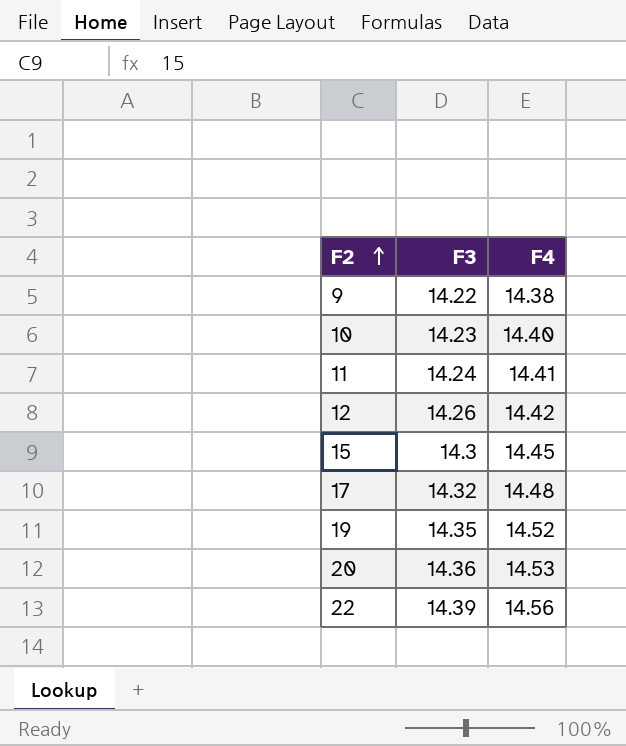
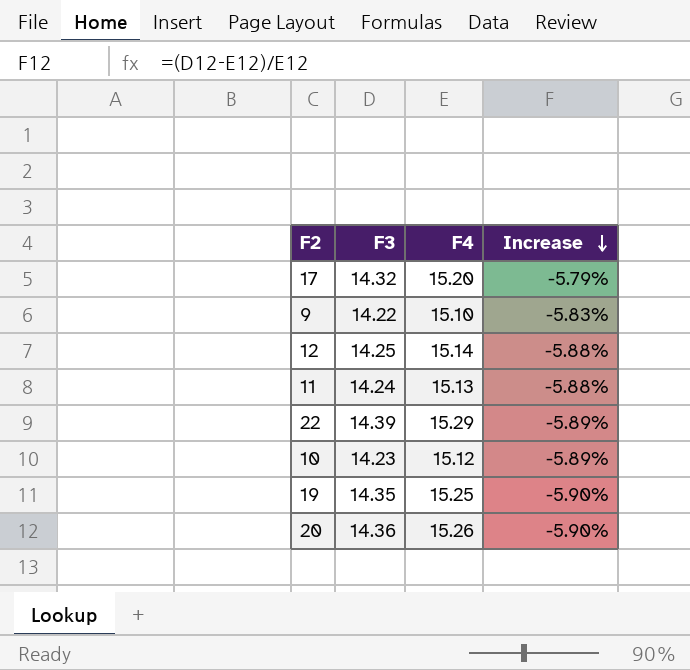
row order: F2 ascending -> Increase descending
column Increase | formula: none -> ([F3] - [F4]) / [F4]
row 15: 14.3 | 14.45 -> none
17 | F4: 14.48 -> 15.20
9 | F4: 14.38 -> 15.10
12 | F3: 14.26 -> 14.25
12 | F4: 14.42 -> 15.14
11 | F4: 14.41 -> 15.13
22 | F4: 14.56 -> 15.29
10 | F4: 14.40 -> 15.12
19 | F4: 14.52 -> 15.25
20 | F4: 14.53 -> 15.26

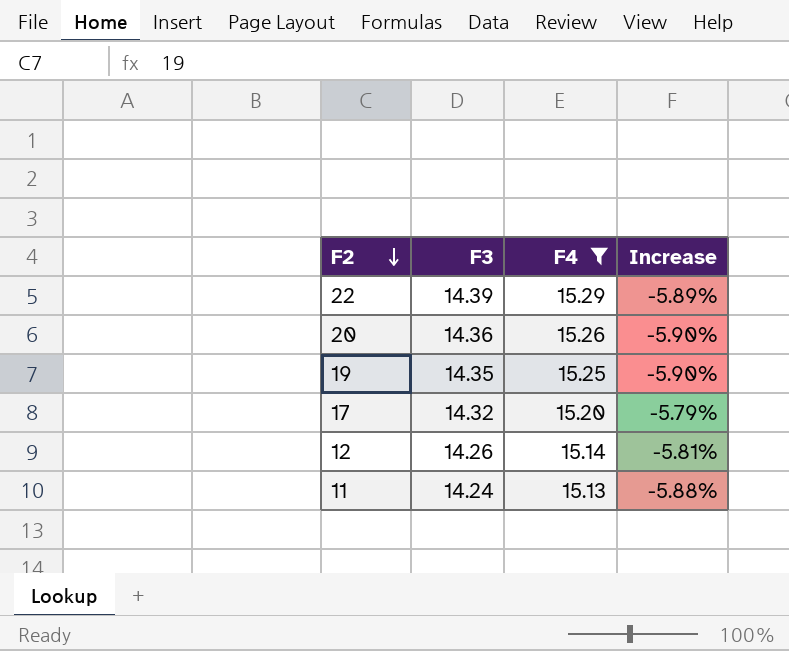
filter: none -> F4 >= 15.13
row order: Increase descending -> F2 descending
12 | F3: 14.25 -> 14.26
12 | Increase: -5.88% -> -5.81%

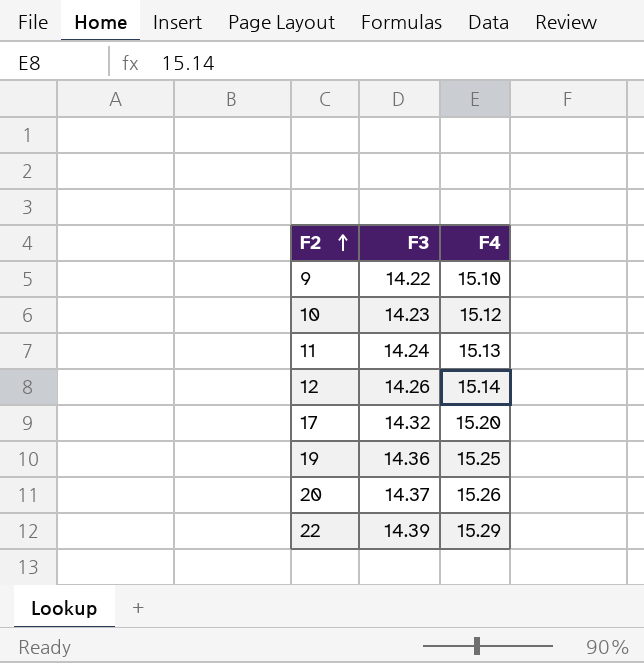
filter: F4 >= 15.13 -> none
row order: F2 descending -> F2 ascending
column Increase | formula: ([F3] - [F4]) / [F4] -> none
19 | F3: 14.35 -> 14.36
20 | F3: 14.36 -> 14.37

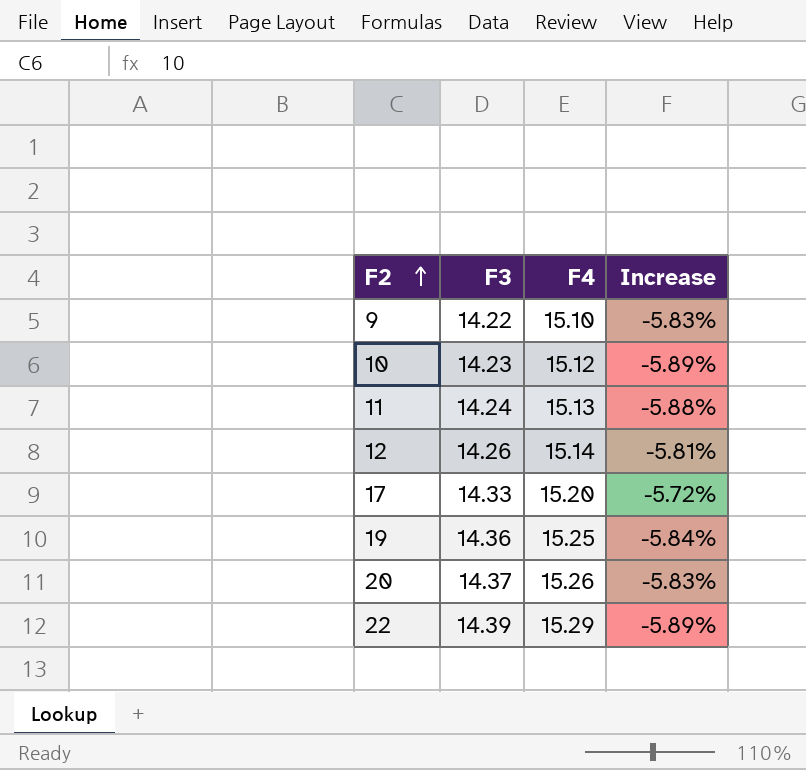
column Increase | formula: none -> ([F3] - [F4]) / [F4]
17 | F3: 14.32 -> 14.33

